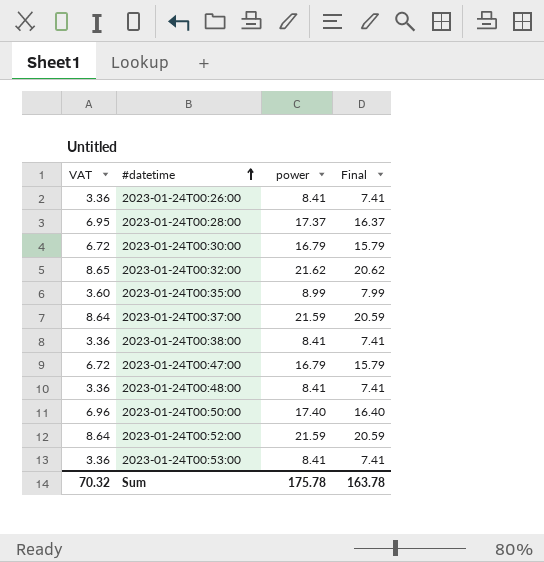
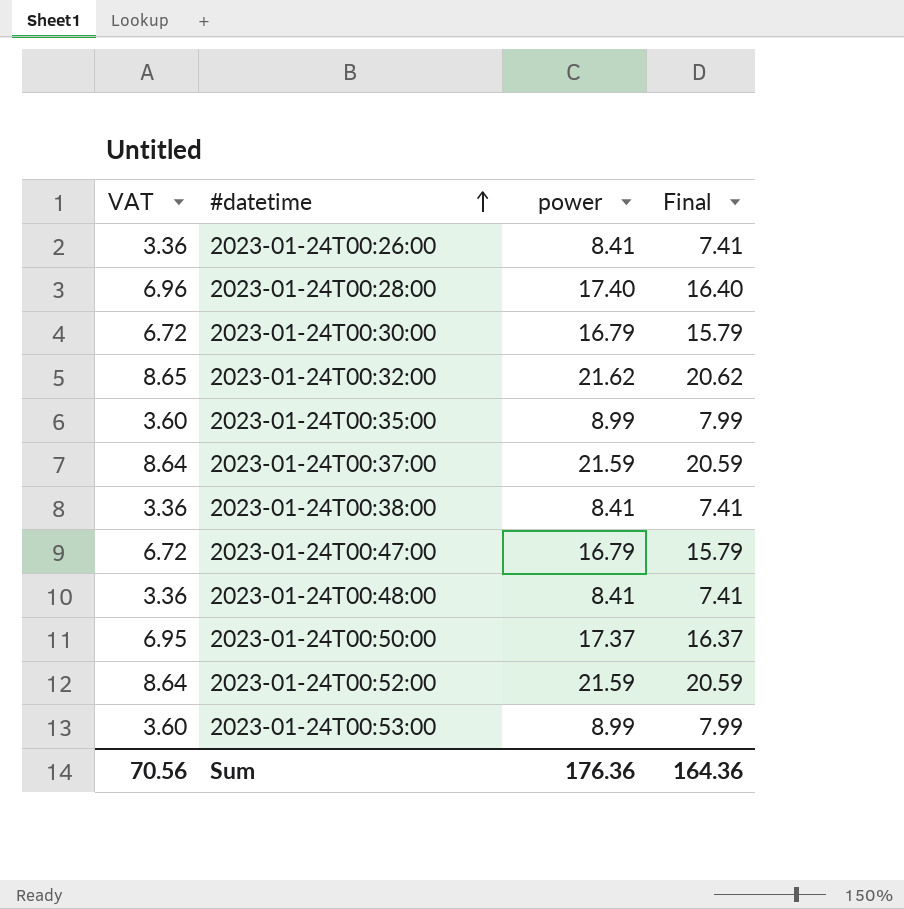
2023-01-24T00:28:00 | VAT: 6.95 -> 6.96
2023-01-24T00:28:00 | power: 17.37 -> 17.40
2023-01-24T00:28:00 | Final: 16.37 -> 16.40
2023-01-24T00:50:00 | VAT: 6.96 -> 6.95
2023-01-24T00:50:00 | power: 17.40 -> 17.37
2023-01-24T00:50:00 | Final: 16.40 -> 16.37
2023-01-24T00:53:00 | VAT: 3.36 -> 3.60
2023-01-24T00:53:00 | power: 8.41 -> 8.99
2023-01-24T00:53:00 | Final: 7.41 -> 7.99
Sum | VAT: 70.32 -> 70.56
Sum | power: 175.78 -> 176.36
Sum | Final: 163.78 -> 164.36

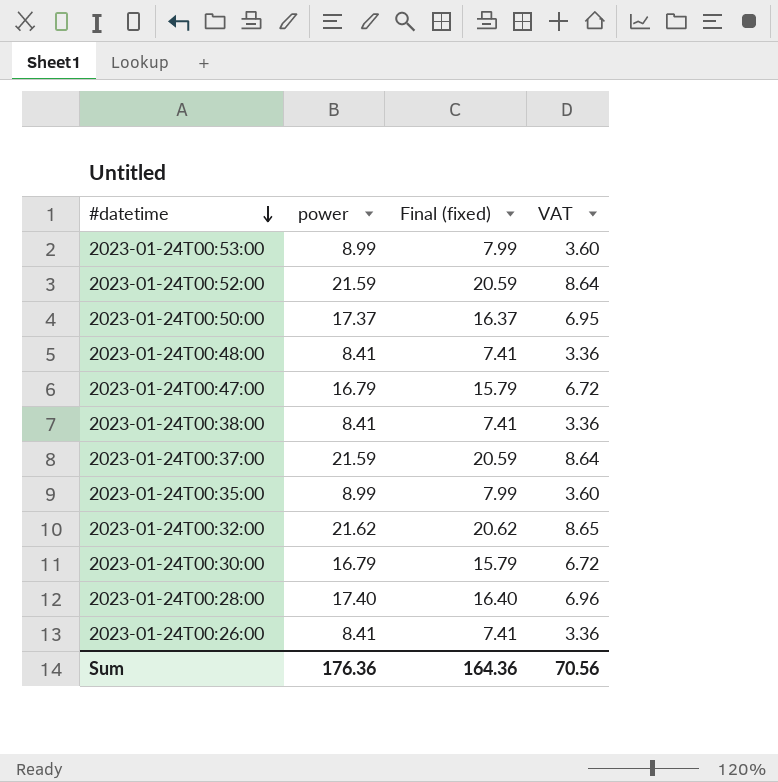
row order: #datetime ascending -> #datetime descending
column name: Final -> Final (fixed)
column VAT | position: 1 -> 4

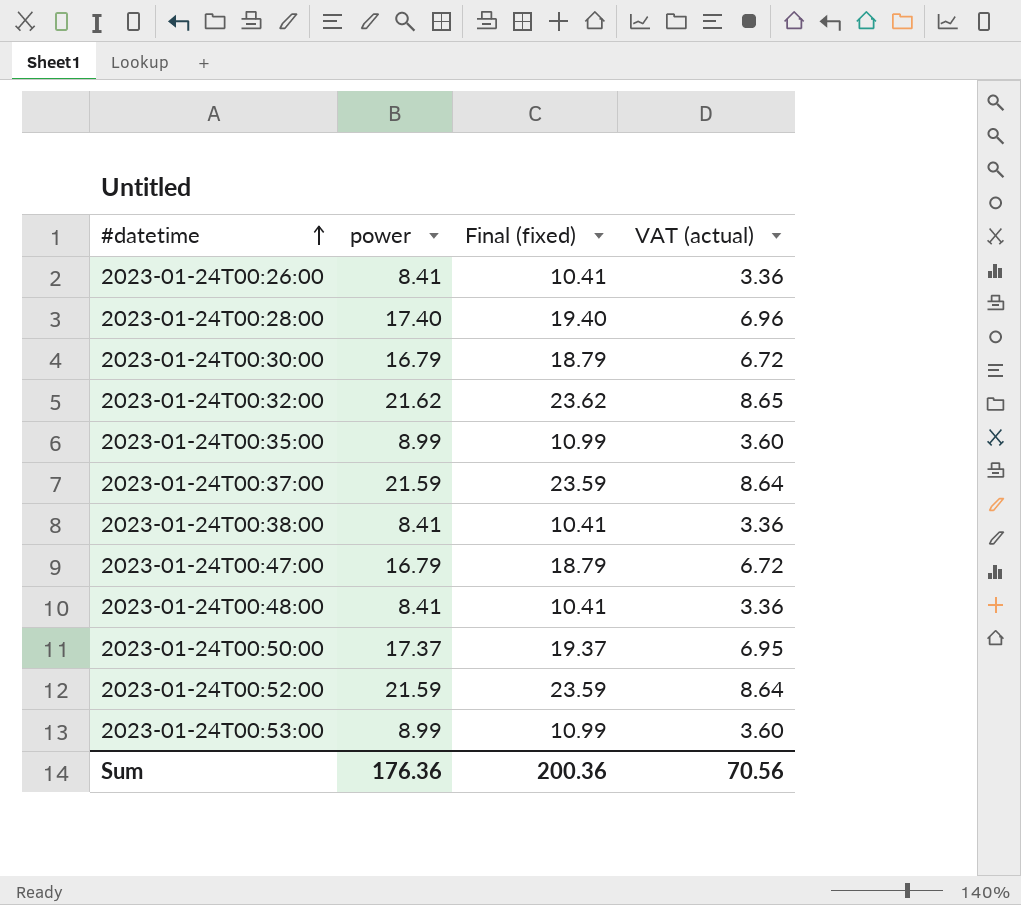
row order: #datetime descending -> #datetime ascending
column Final (fixed) | formula: [power] - 1 -> [power] + 2
column name: VAT -> VAT (actual)
Sum | Final (fixed): 164.36 -> 200.36

